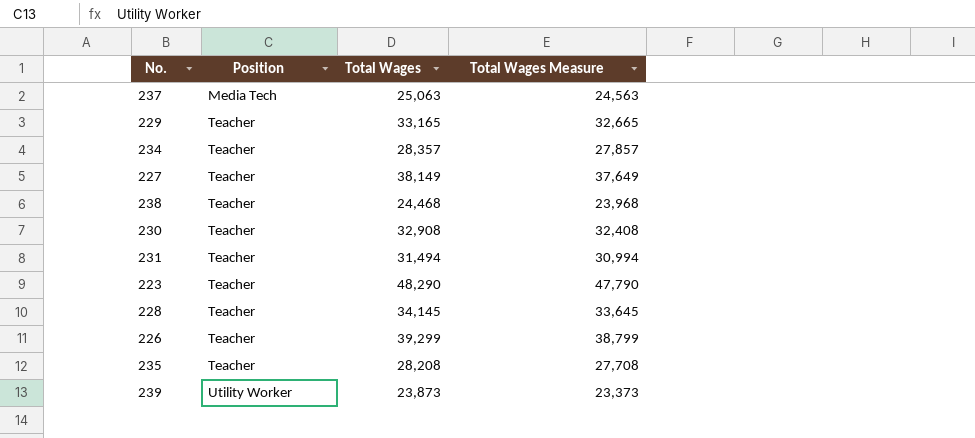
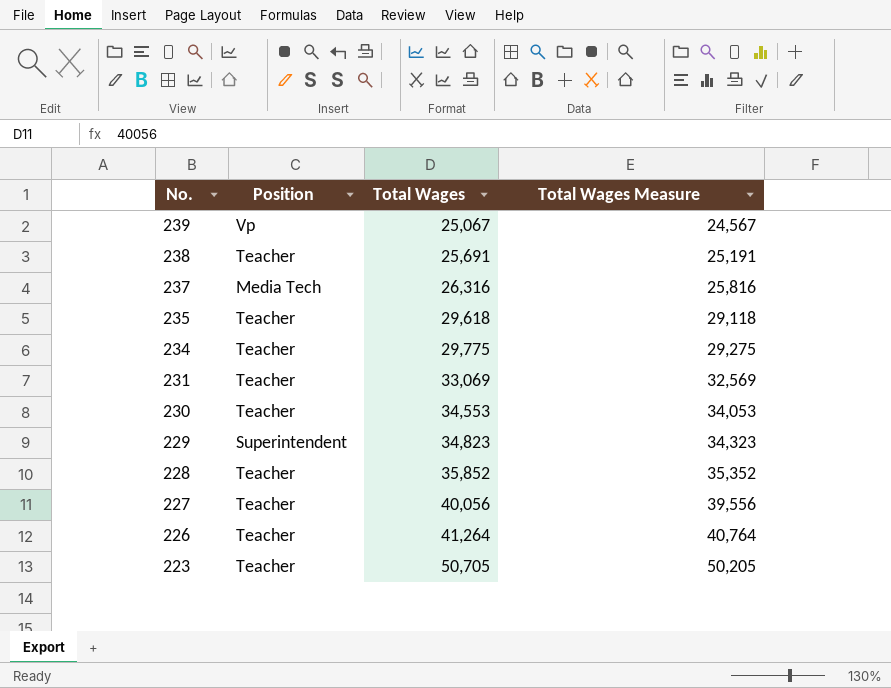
row order: Position ascending -> No. descending
239 | Position: Utility Worker -> Vp
239 | Total Wages: 23,873 -> 25,067
239 | Total Wages Measure: 23,373 -> 24,567
238 | Total Wages: 24,468 -> 25,691
238 | Total Wages Measure: 23,968 -> 25,191
237 | Total Wages: 25,063 -> 26,316
237 | Total Wages Measure: 24,563 -> 25,816
235 | Total Wages: 28,208 -> 29,618
235 | Total Wages Measure: 27,708 -> 29,118
234 | Total Wages: 28,357 -> 29,775
234 | Total Wages Measure: 27,857 -> 29,275
231 | Total Wages: 31,494 -> 33,069
231 | Total Wages Measure: 30,994 -> 32,569
230 | Total Wages: 32,908 -> 34,553
230 | Total Wages Measure: 32,408 -> 34,053
229 | Position: Teacher -> Superintendent
229 | Total Wages: 33,165 -> 34,823
229 | Total Wages Measure: 32,665 -> 34,323
228 | Total Wages: 34,145 -> 35,852
228 | Total Wages Measure: 33,645 -> 35,352
227 | Total Wages: 38,149 -> 40,056
227 | Total Wages Measure: 37,649 -> 39,556
226 | Total Wages: 39,299 -> 41,264
226 | Total Wages Measure: 38,799 -> 40,764
223 | Total Wages: 48,290 -> 50,705
223 | Total Wages Measure: 47,790 -> 50,205

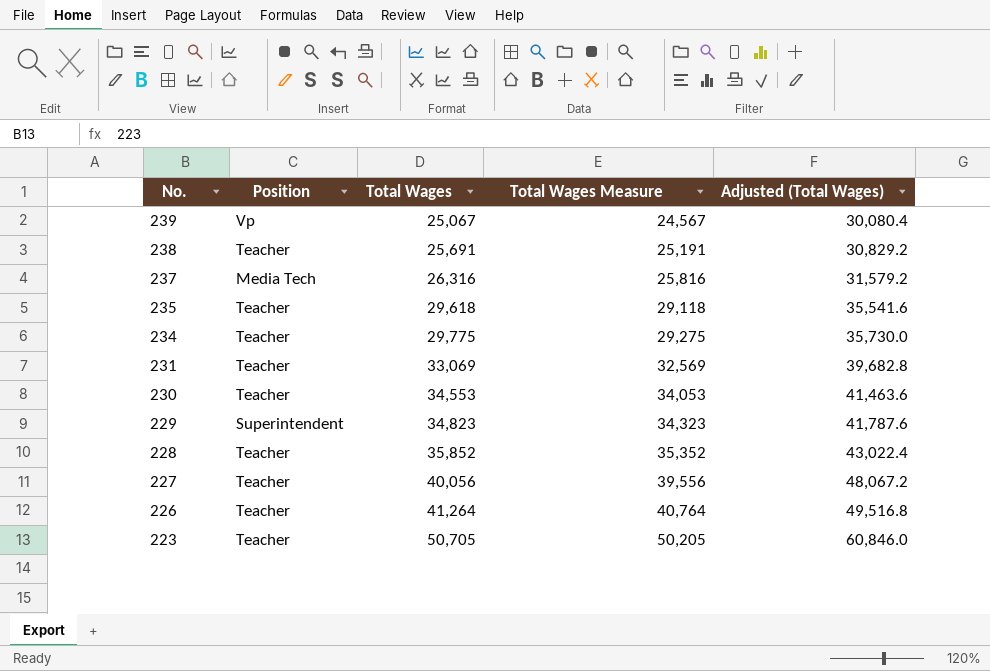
column Adjusted (Total Wages) | formula: none -> [Total Wages] * 1.2

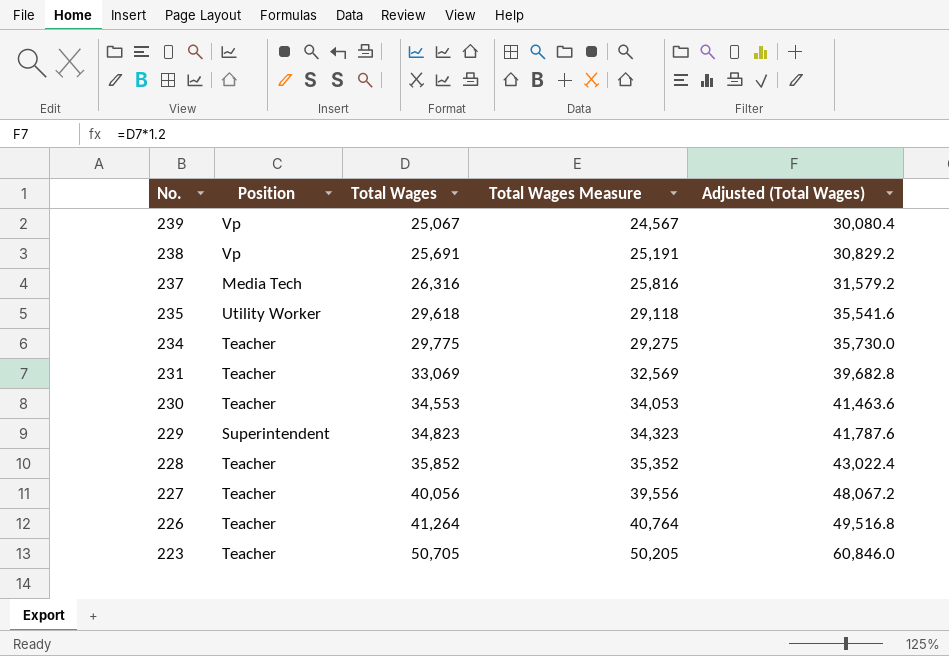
238 | Position: Teacher -> Vp
235 | Position: Teacher -> Utility Worker

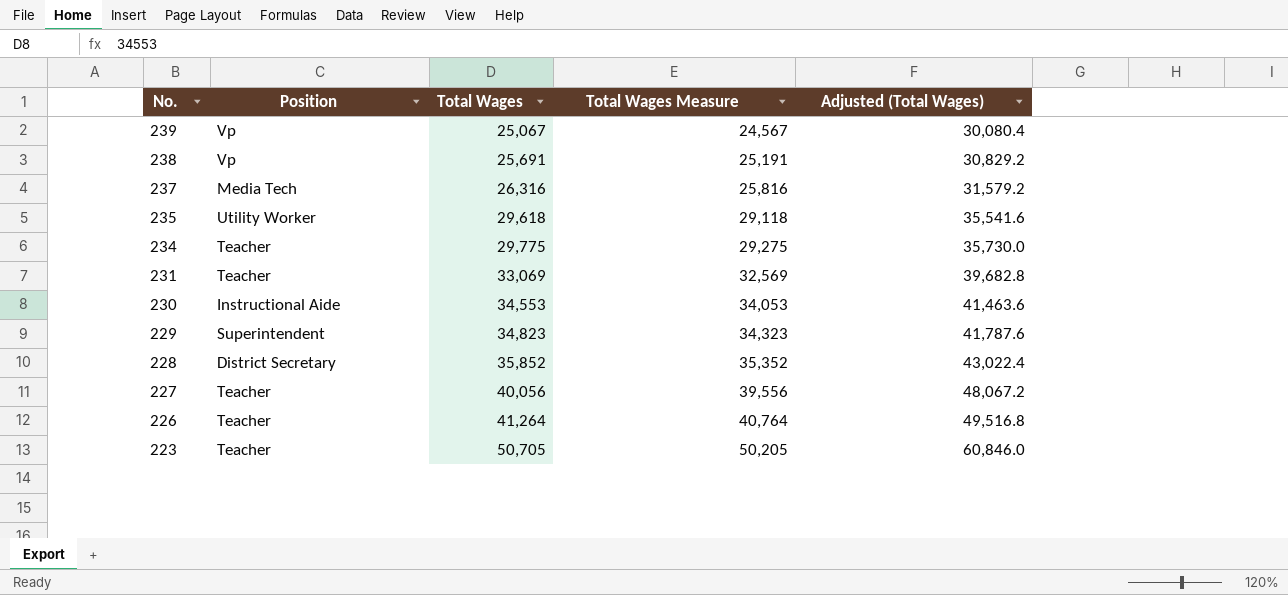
230 | Position: Teacher -> Instructional Aide
228 | Position: Teacher -> District Secretary

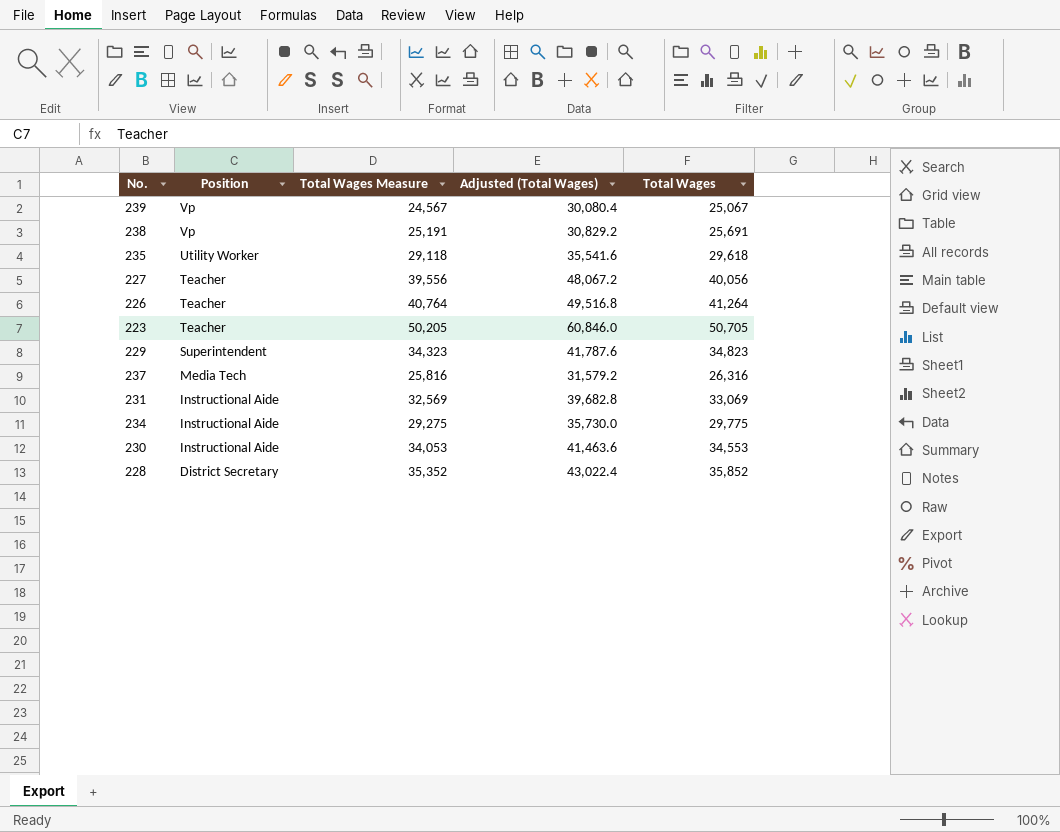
row order: No. descending -> Position descending
column Total Wages | position: 3 -> 5
231 | Position: Teacher -> Instructional Aide
234 | Position: Teacher -> Instructional Aide

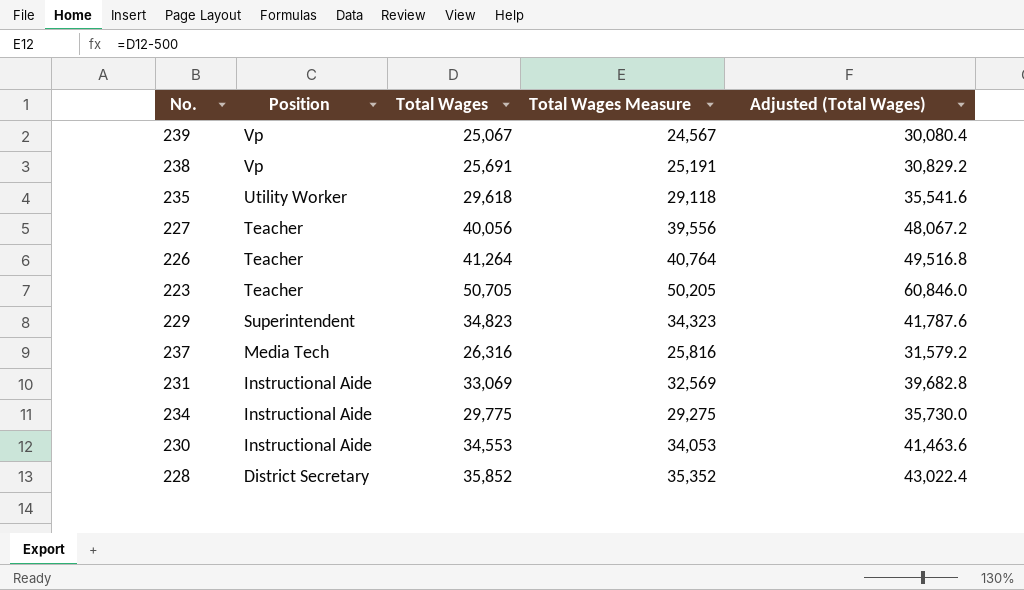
column Total Wages | position: 5 -> 3

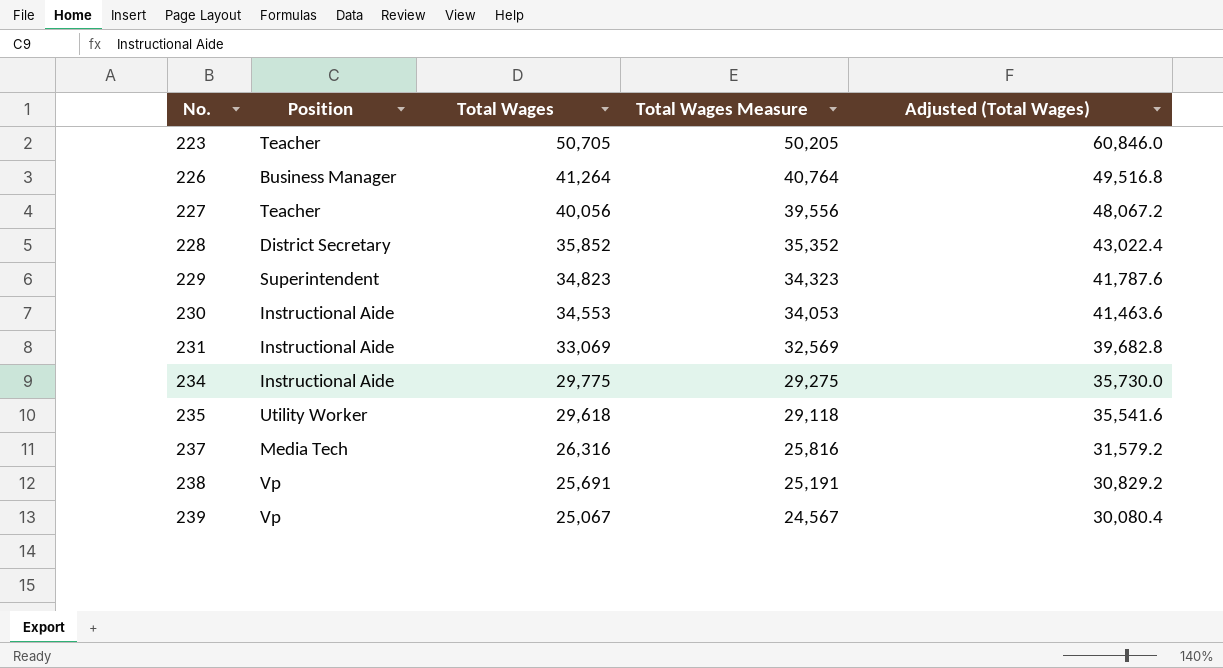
row order: Position descending -> No. ascending
226 | Position: Teacher -> Business Manager

